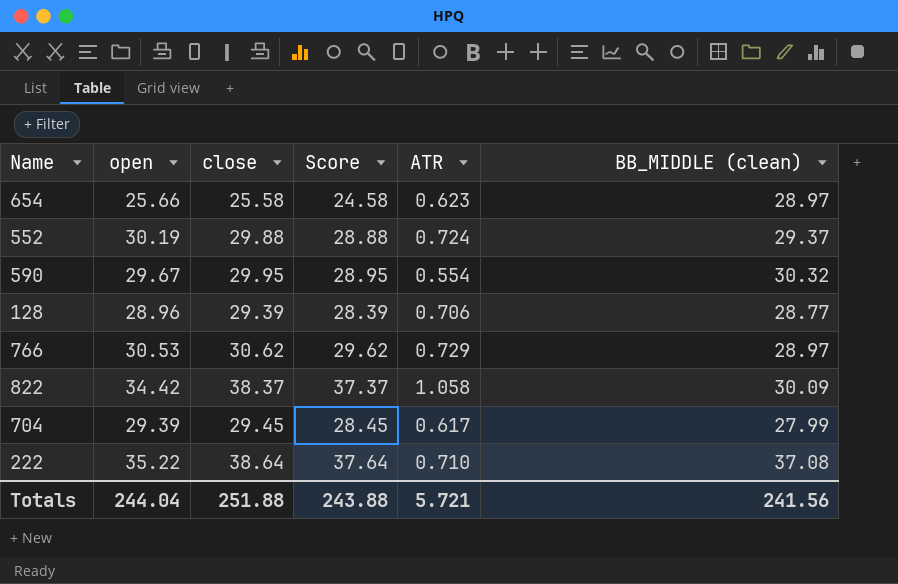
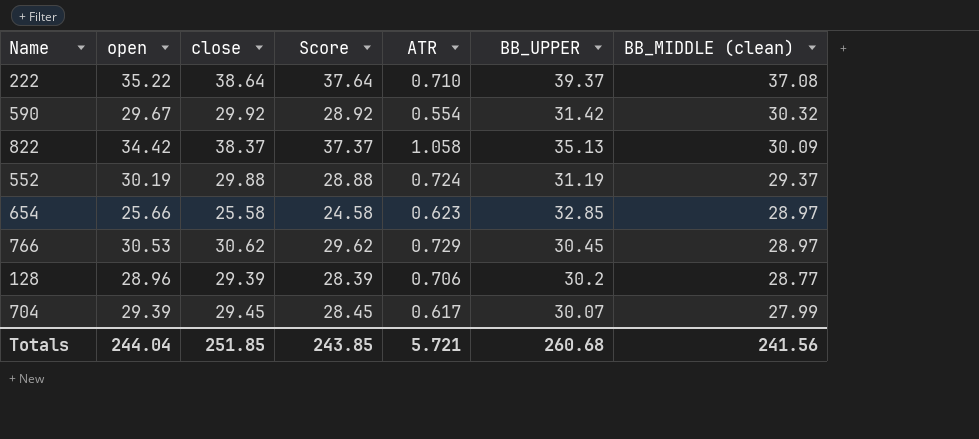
row order: none -> BB_MIDDLE (clean) descending
column BB_UPPER | position: none -> 6
590 | close: 29.95 -> 29.92
590 | Score: 28.95 -> 28.92
Totals | close: 251.88 -> 251.85
Totals | Score: 243.88 -> 243.85

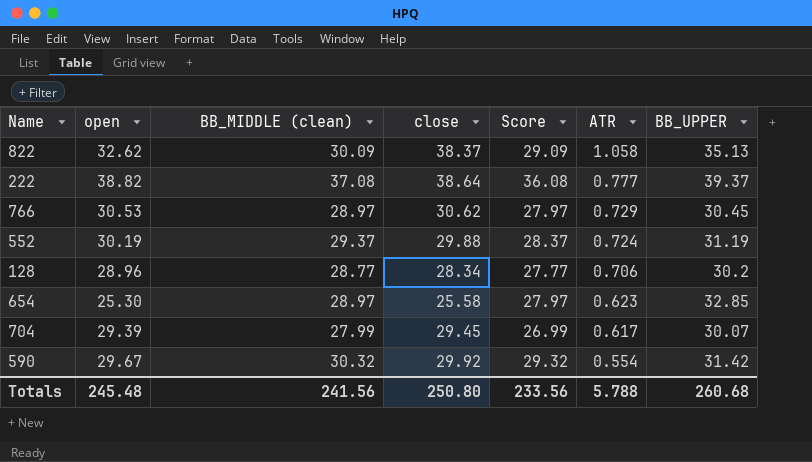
row order: BB_MIDDLE (clean) descending -> ATR descending
column BB_MIDDLE (clean) | position: 7 -> 3
column Score | formula: [close] - 1 -> [BB_MIDDLE (clean)] - 1
822 | open: 34.42 -> 32.62
222 | open: 35.22 -> 38.82
222 | ATR: 0.710 -> 0.777
128 | close: 29.39 -> 28.34
654 | open: 25.66 -> 25.30
Totals | open: 244.04 -> 245.48
Totals | close: 251.85 -> 250.80
Totals | Score: 243.85 -> 233.56
Totals | ATR: 5.721 -> 5.788

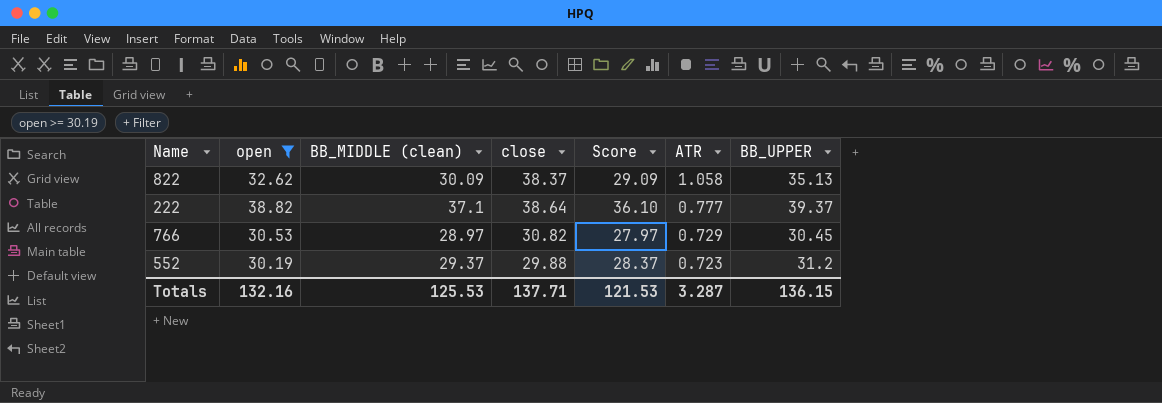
filter: none -> open >= 30.19
222 | BB_MIDDLE (clean): 37.08 -> 37.1
222 | Score: 36.08 -> 36.10
766 | close: 30.62 -> 30.82
552 | ATR: 0.724 -> 0.723
552 | BB_UPPER: 31.19 -> 31.2
Totals | open: 245.48 -> 132.16
Totals | BB_MIDDLE (clean): 241.56 -> 125.53
Totals | close: 250.80 -> 137.71
Totals | Score: 233.56 -> 121.53
Totals | ATR: 5.788 -> 3.287
Totals | BB_UPPER: 260.68 -> 136.15

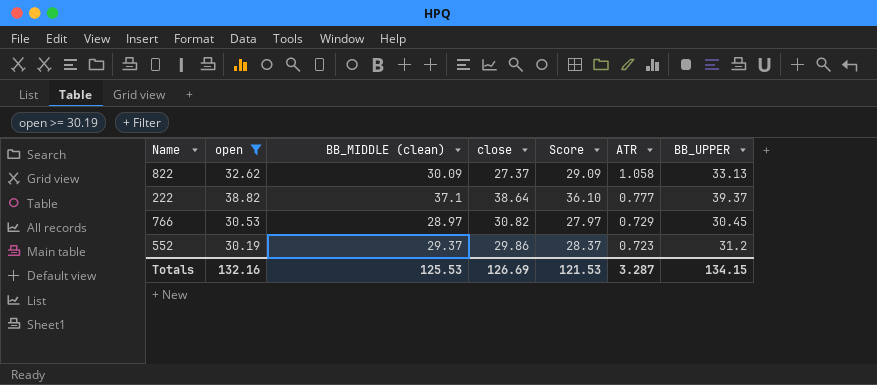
822 | close: 38.37 -> 27.37
822 | BB_UPPER: 35.13 -> 33.13
552 | close: 29.88 -> 29.86
Totals | close: 137.71 -> 126.69
Totals | BB_UPPER: 136.15 -> 134.15

